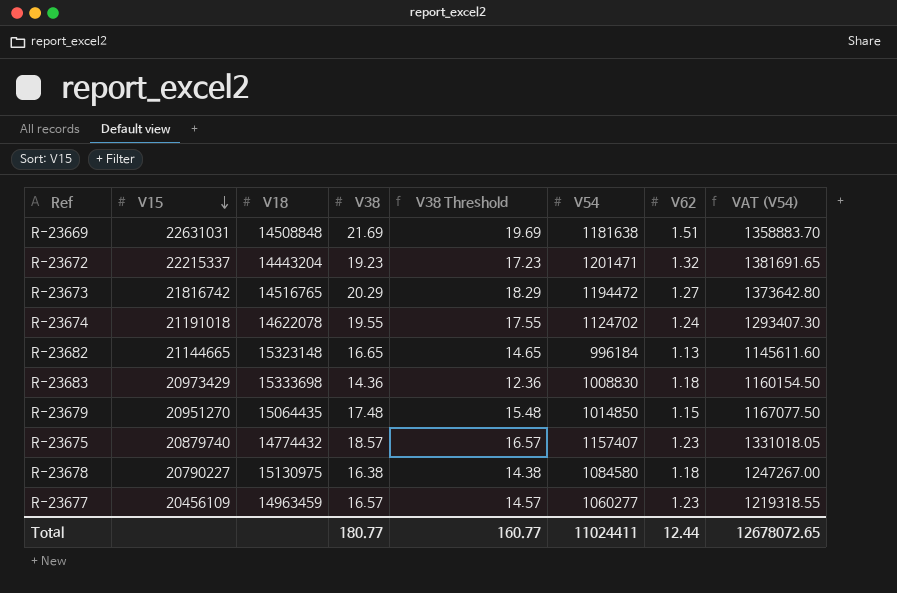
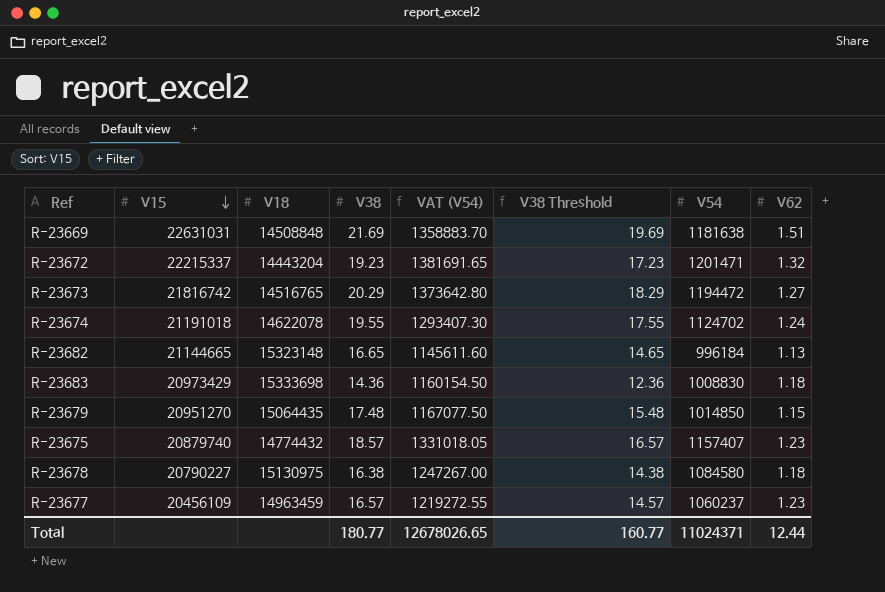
column VAT (V54) | position: 8 -> 5
R-23677 | VAT (V54): 1219318.55 -> 1219272.55
R-23677 | V54: 1060277 -> 1060237
Total | VAT (V54): 12678072.65 -> 12678026.65
Total | V54: 11024411 -> 11024371

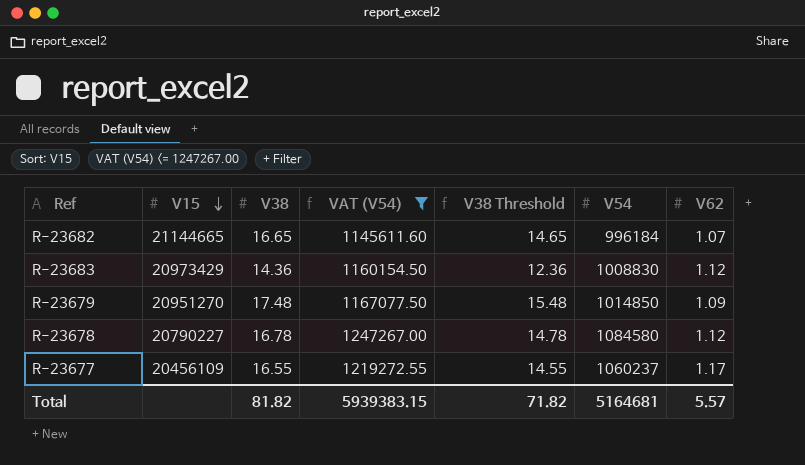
filter: none -> VAT (V54) <= 1247267.00
column V18 | position: 3 -> none
R-23682 | V62: 1.13 -> 1.07
R-23683 | V62: 1.18 -> 1.12
R-23679 | V62: 1.15 -> 1.09
R-23678 | V38: 16.38 -> 16.78
R-23678 | V38 Threshold: 14.38 -> 14.78
R-23678 | V62: 1.18 -> 1.12
R-23677 | V38: 16.57 -> 16.55
R-23677 | V38 Threshold: 14.57 -> 14.55
R-23677 | V62: 1.23 -> 1.17
Total | V38: 180.77 -> 81.82
Total | VAT (V54): 12678026.65 -> 5939383.15
Total | V38 Threshold: 160.77 -> 71.82
Total | V54: 11024371 -> 5164681
Total | V62: 12.44 -> 5.57

